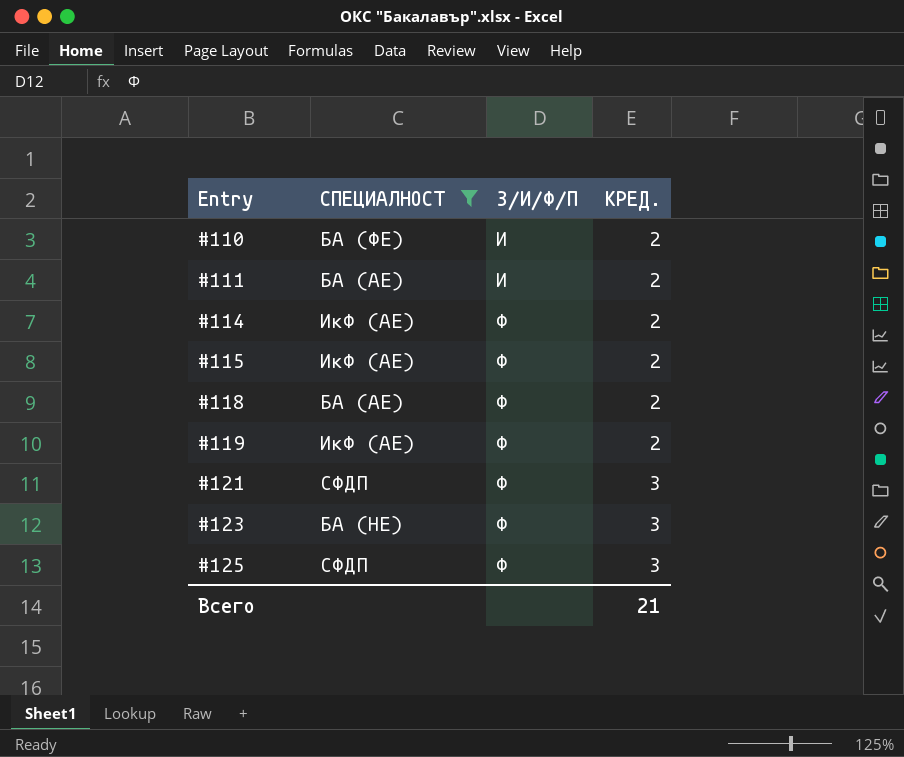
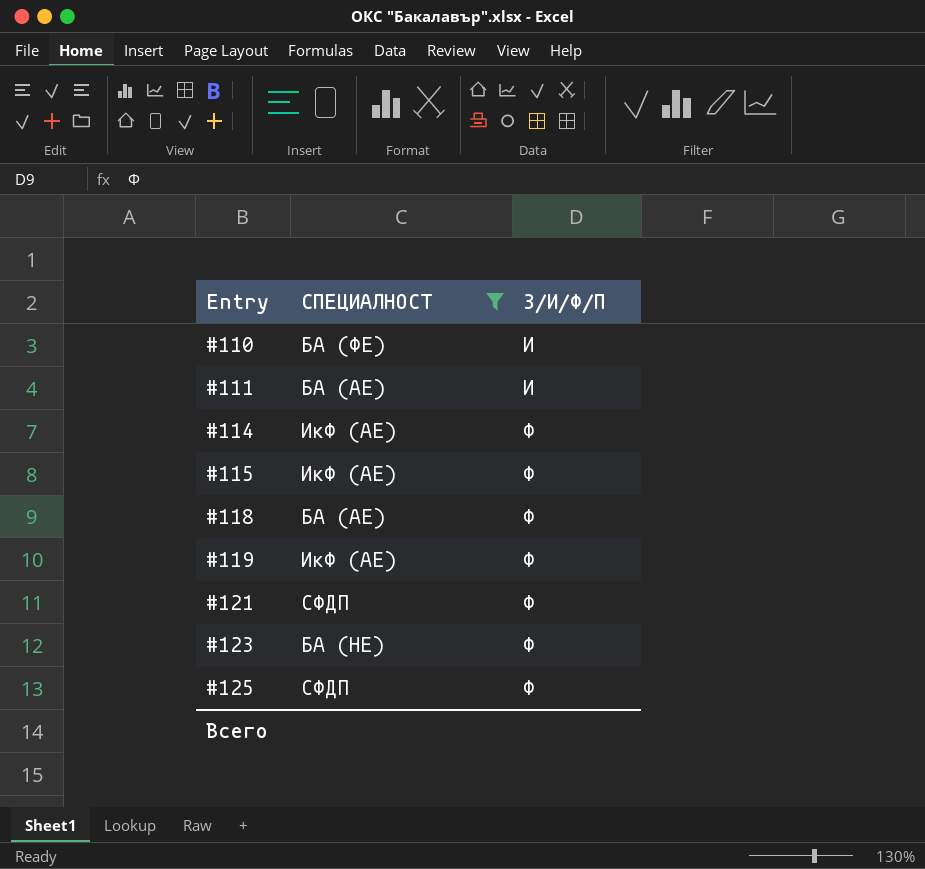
column КРЕД. | position: 4 -> none

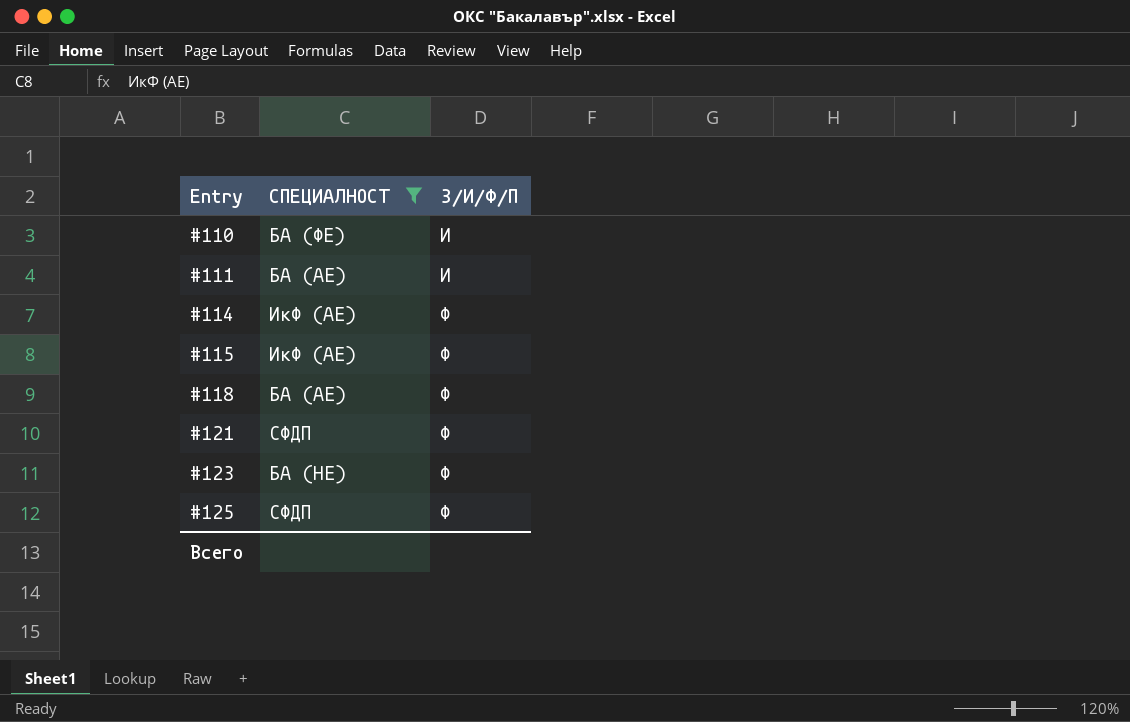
row #119: ИкФ (АЕ) | Ф -> none

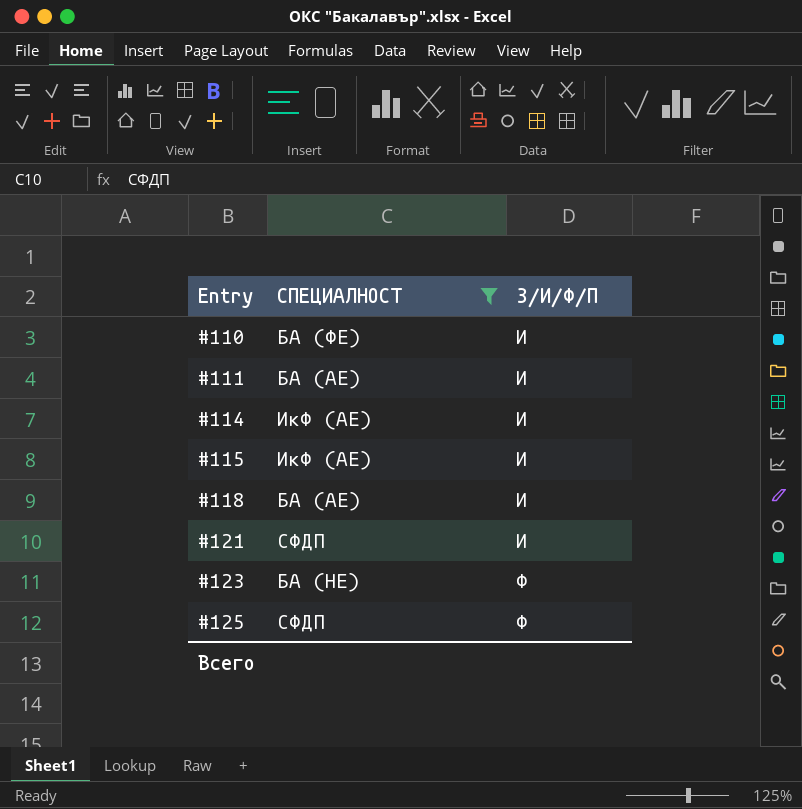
#114 | З/И/Ф/П: Ф -> И
#115 | З/И/Ф/П: Ф -> И
#118 | З/И/Ф/П: Ф -> И
#121 | З/И/Ф/П: Ф -> И

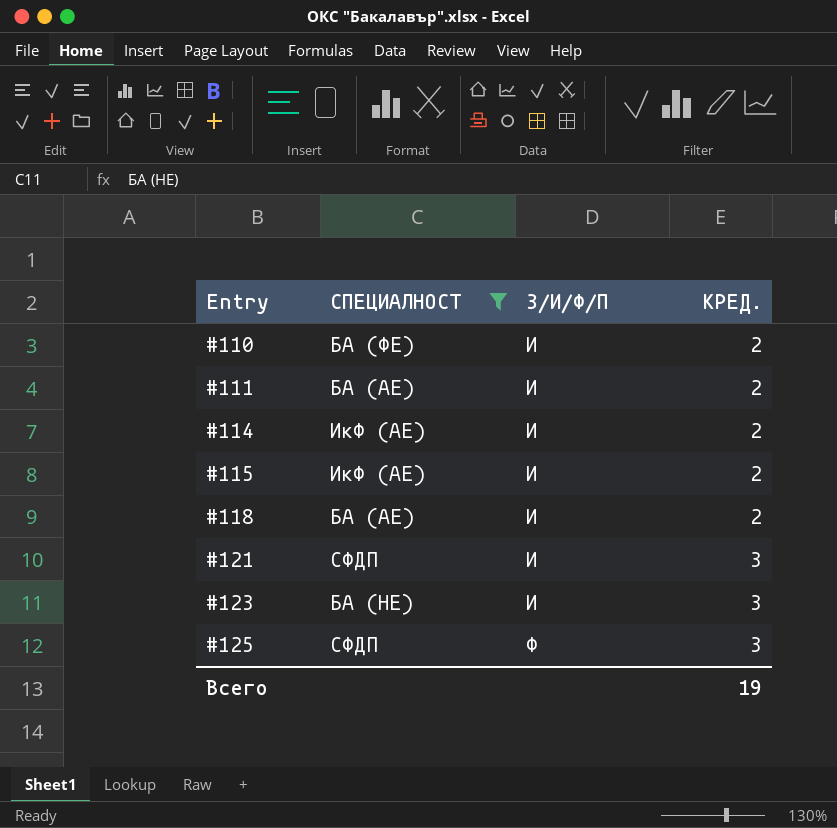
column КРЕД. | position: none -> 4
#123 | З/И/Ф/П: Ф -> И

